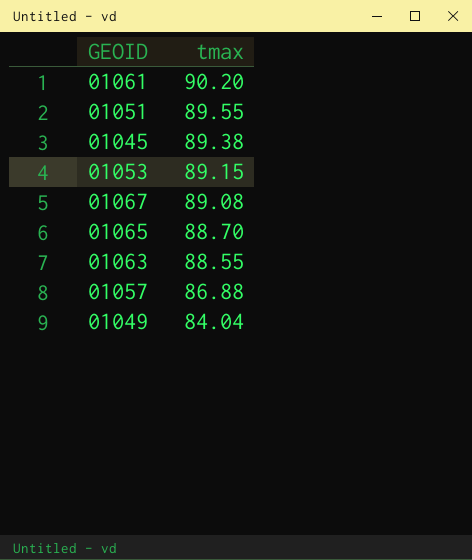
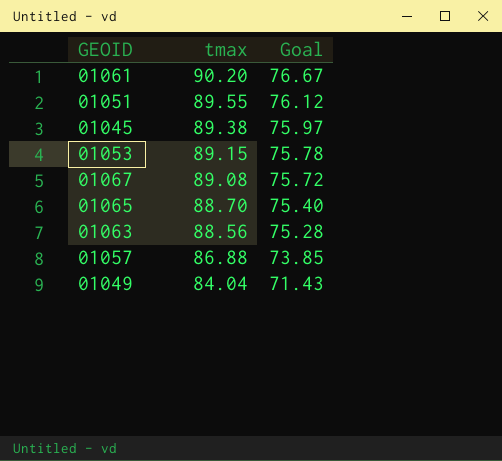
column Goal | formula: none -> [tmax] * 0.85
01063 | tmax: 88.55 -> 88.56

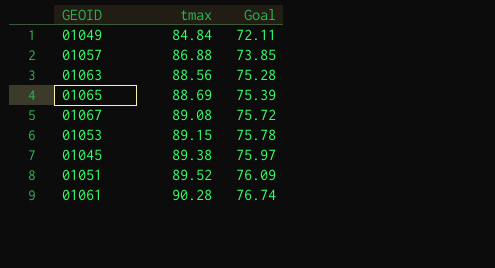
row order: tmax descending -> tmax ascending
01049 | tmax: 84.04 -> 84.84
01049 | Goal: 71.43 -> 72.11
01065 | tmax: 88.70 -> 88.69
01065 | Goal: 75.40 -> 75.39
01051 | tmax: 89.55 -> 89.52
01051 | Goal: 76.12 -> 76.09
01061 | tmax: 90.20 -> 90.28
01061 | Goal: 76.67 -> 76.74

